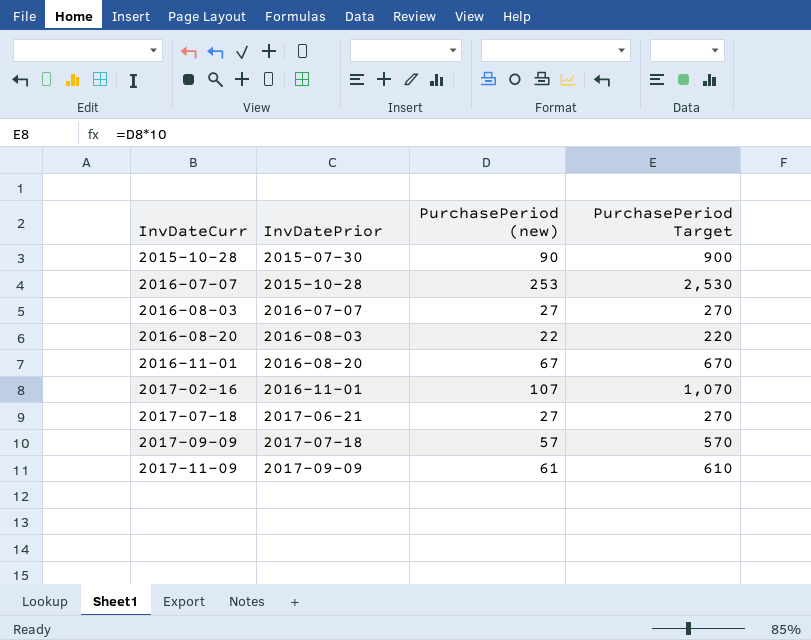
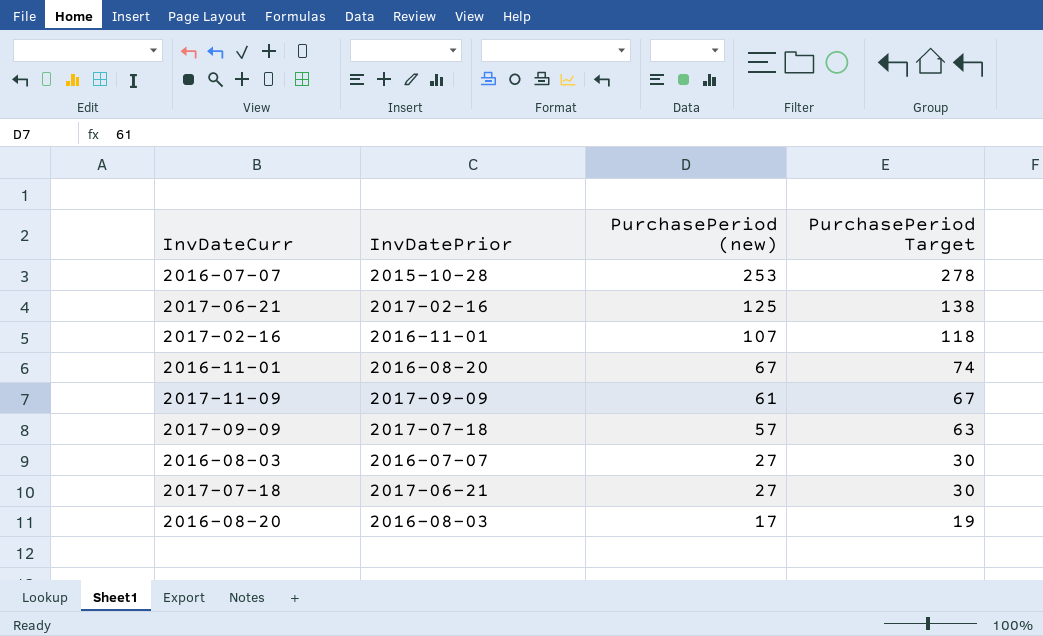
row order: InvDateCurr ascending -> PurchasePeriod (new) descending
column PurchasePeriod Target | formula: [PurchasePeriod (new)] * 10 -> [PurchasePeriod (new)] * 1.1
row 2015-10-28: 2015-07-30 | 90 | 900 -> none
row 2017-06-21: none -> 2017-02-16 | 125 | 138
2016-08-20 | PurchasePeriod (new): 22 -> 17

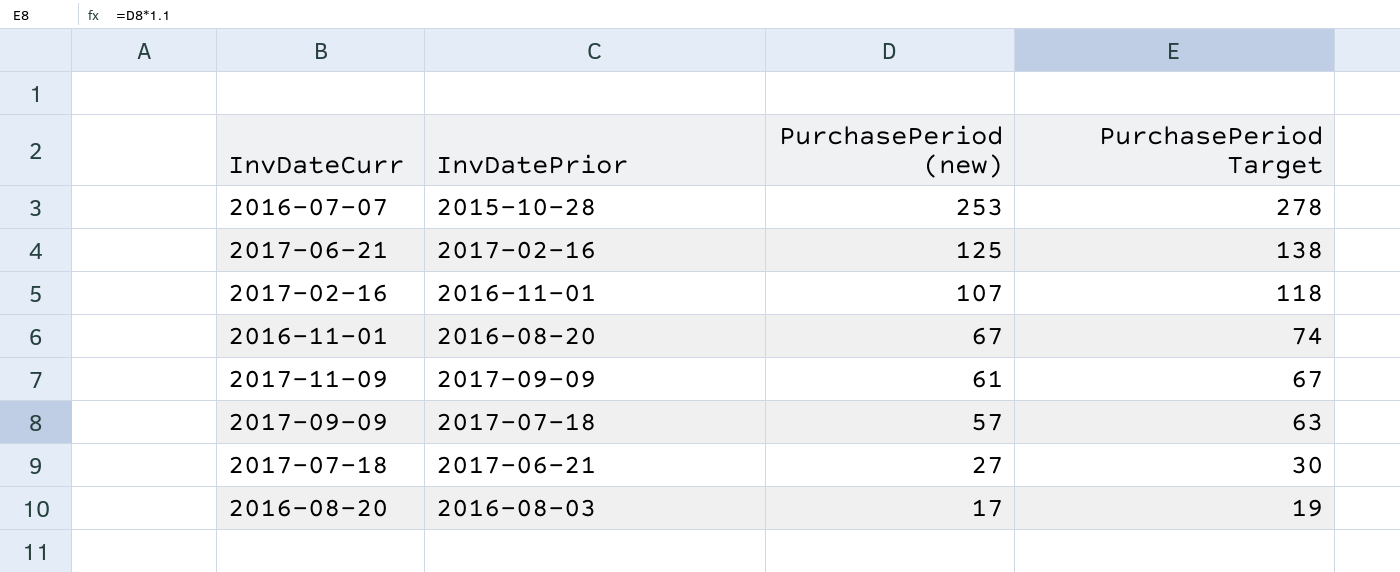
row 2016-08-03: 2016-07-07 | 27 | 30 -> none

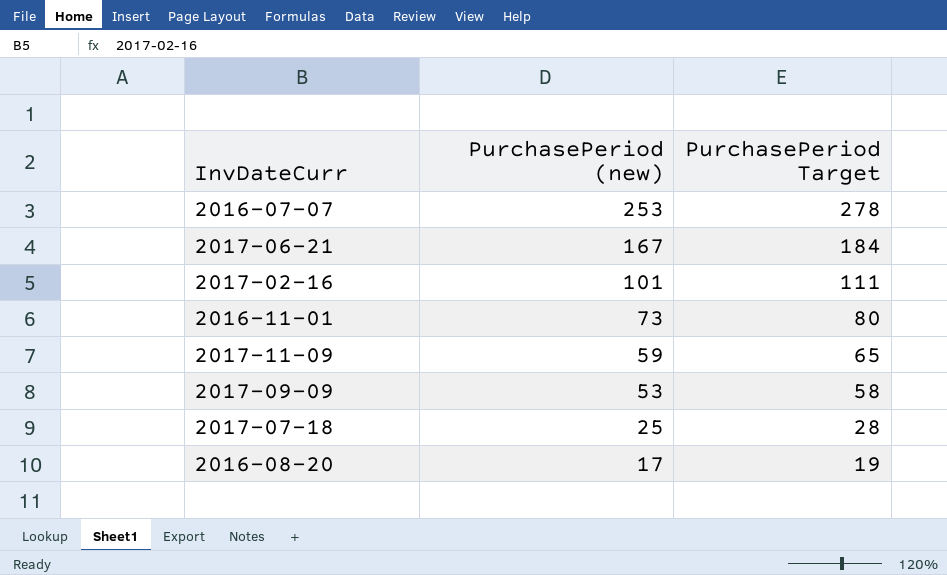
column InvDatePrior | position: 2 -> none
2017-06-21 | PurchasePeriod (new): 125 -> 167
2017-06-21 | PurchasePeriod Target: 138 -> 184
2017-02-16 | PurchasePeriod (new): 107 -> 101
2017-02-16 | PurchasePeriod Target: 118 -> 111
2016-11-01 | PurchasePeriod (new): 67 -> 73
2016-11-01 | PurchasePeriod Target: 74 -> 80
2017-11-09 | PurchasePeriod (new): 61 -> 59
2017-11-09 | PurchasePeriod Target: 67 -> 65
2017-09-09 | PurchasePeriod (new): 57 -> 53
2017-09-09 | PurchasePeriod Target: 63 -> 58
2017-07-18 | PurchasePeriod (new): 27 -> 25
2017-07-18 | PurchasePeriod Target: 30 -> 28

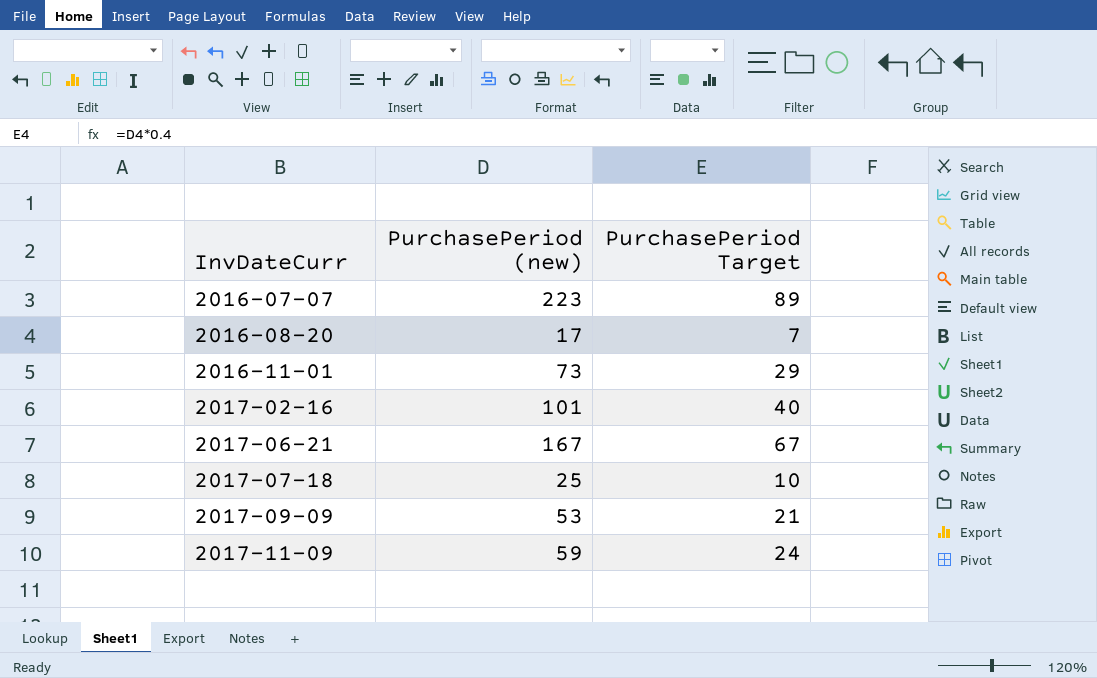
row order: PurchasePeriod (new) descending -> InvDateCurr ascending
column PurchasePeriod Target | formula: [PurchasePeriod (new)] * 1.1 -> [PurchasePeriod (new)] * 0.4
2016-07-07 | PurchasePeriod (new): 253 -> 223

